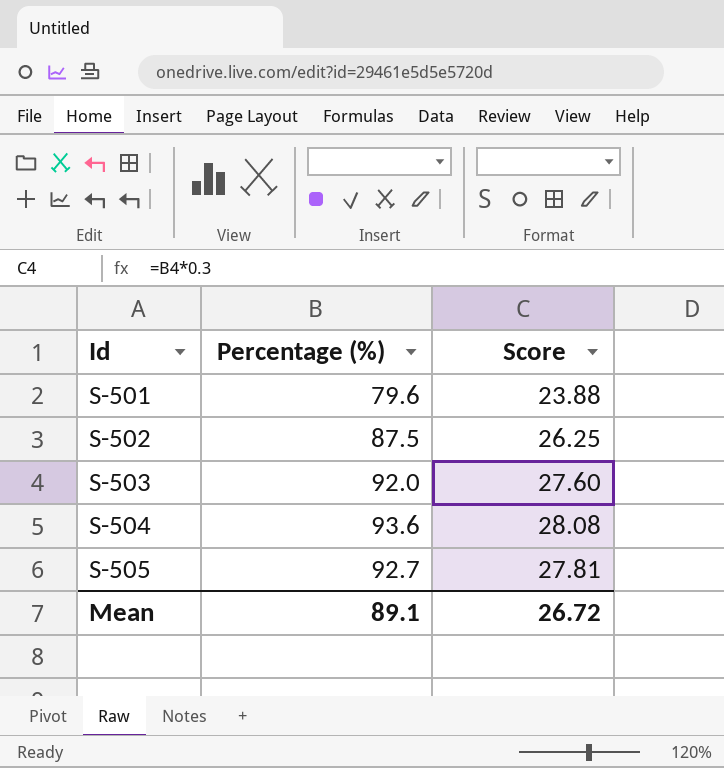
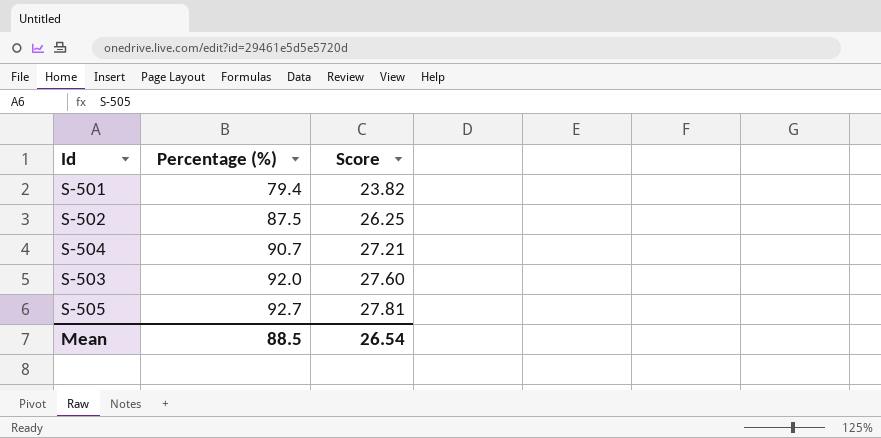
row order: Id ascending -> Percentage (%) ascending
S-501 | Percentage (%): 79.6 -> 79.4
S-501 | Score: 23.88 -> 23.82
S-504 | Percentage (%): 93.6 -> 90.7
S-504 | Score: 28.08 -> 27.21
Mean | Percentage (%): 89.1 -> 88.5
Mean | Score: 26.72 -> 26.54

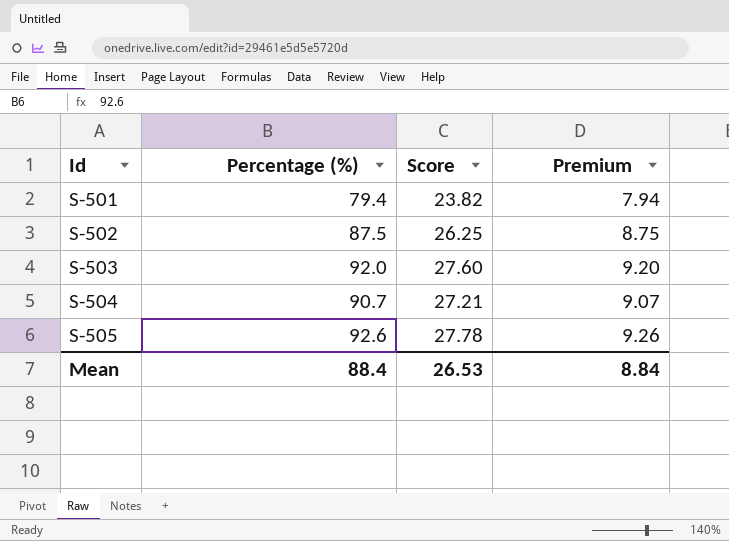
row order: Percentage (%) ascending -> Id ascending
column Premium | formula: none -> [Percentage (%)] * 0.1
S-505 | Percentage (%): 92.7 -> 92.6
S-505 | Score: 27.81 -> 27.78
Mean | Percentage (%): 88.5 -> 88.4
Mean | Score: 26.54 -> 26.53

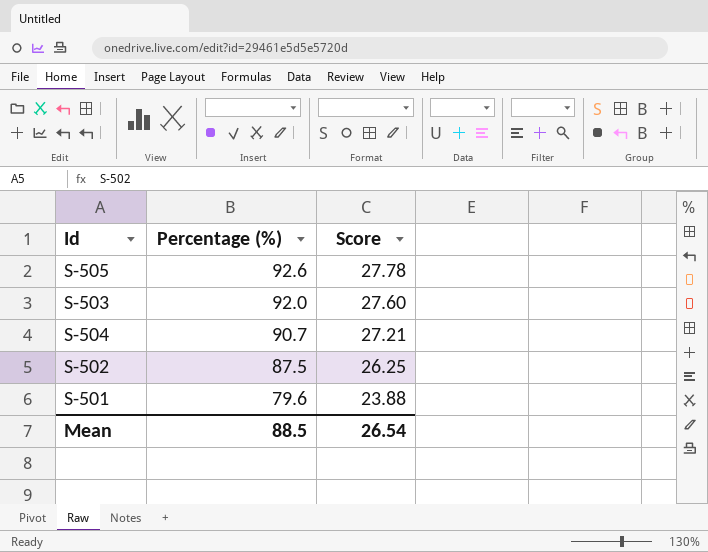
row order: Id ascending -> Percentage (%) descending
column Premium | formula: [Percentage (%)] * 0.1 -> none
S-501 | Percentage (%): 79.4 -> 79.6
S-501 | Score: 23.82 -> 23.88
Mean | Percentage (%): 88.4 -> 88.5
Mean | Score: 26.53 -> 26.54

